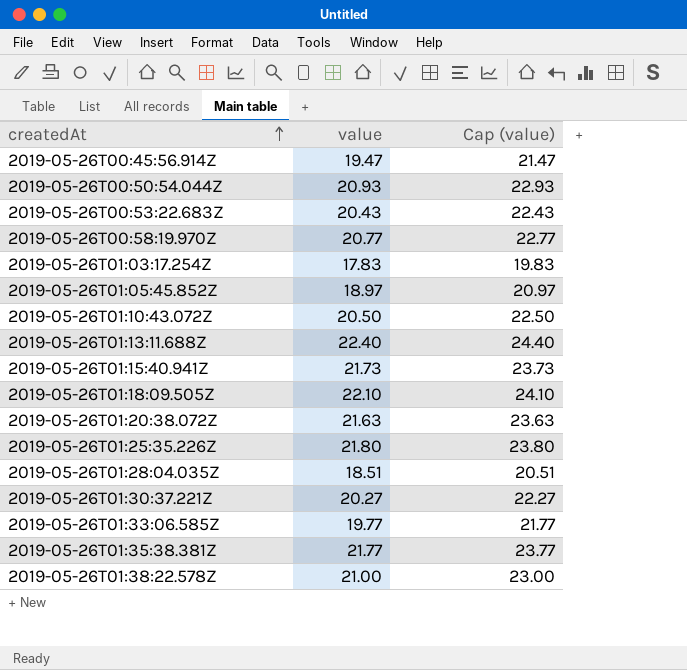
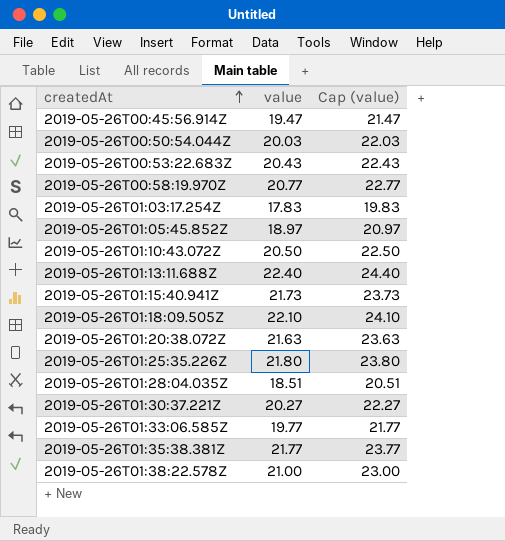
2019-05-26T00:50:54.044Z | value: 20.93 -> 20.03
2019-05-26T00:50:54.044Z | Cap (value): 22.93 -> 22.03

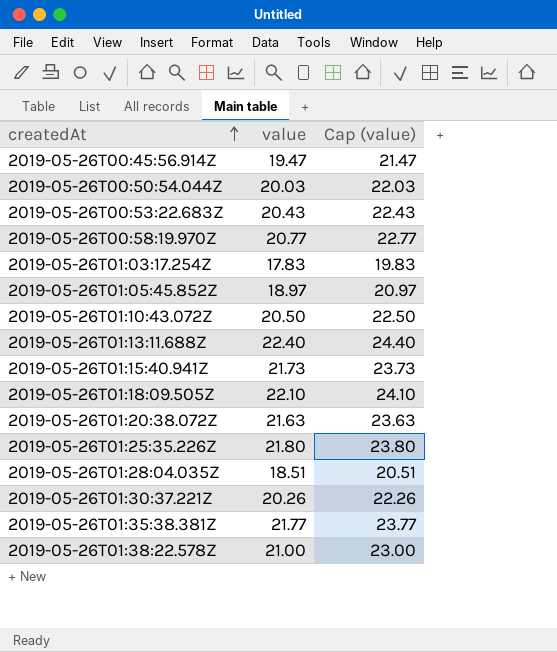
row 2019-05-26T01:33:06.585Z: 19.77 | 21.77 -> none
2019-05-26T01:30:37.221Z | value: 20.27 -> 20.26
2019-05-26T01:30:37.221Z | Cap (value): 22.27 -> 22.26

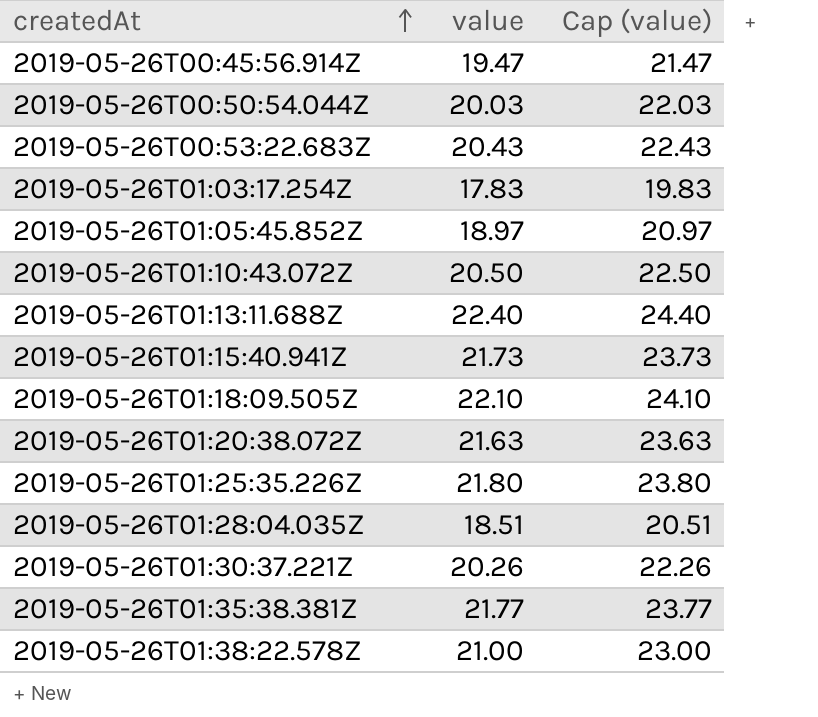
row 2019-05-26T00:58:19.970Z: 20.77 | 22.77 -> none

